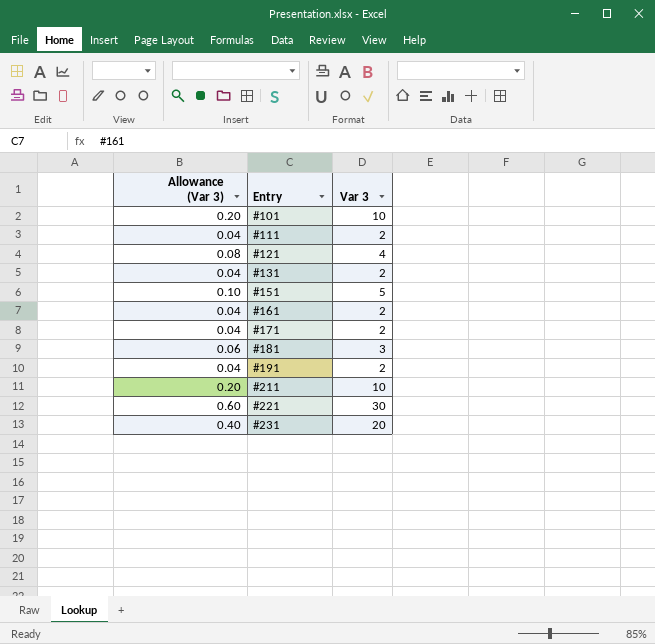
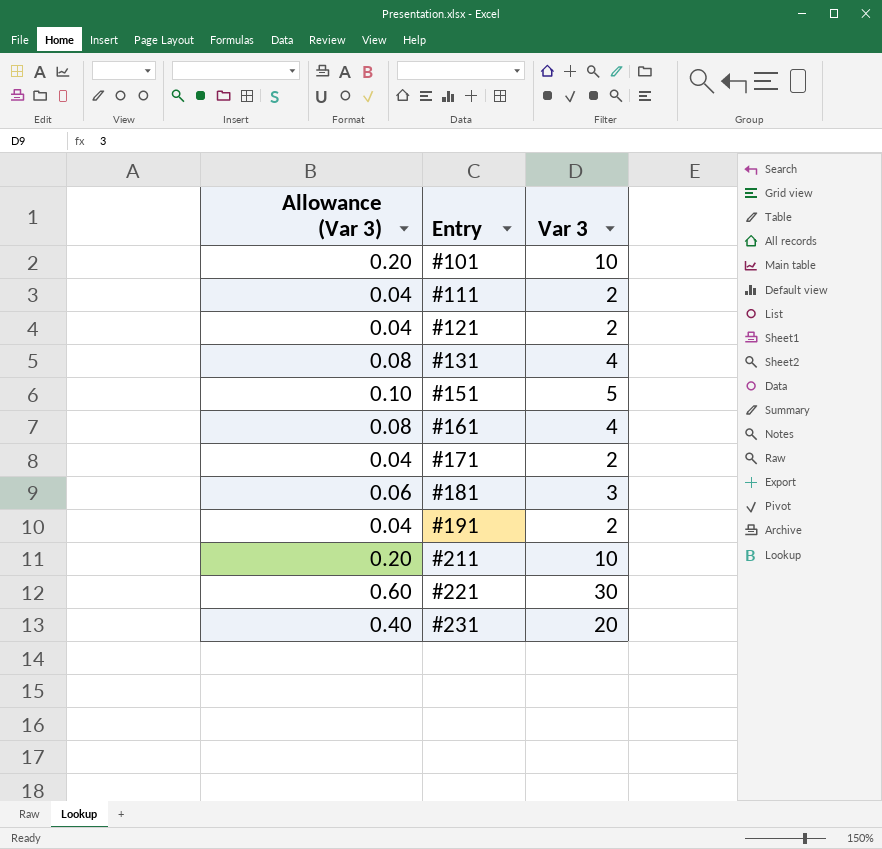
#121 | Allowance (Var 3): 0.08 -> 0.04
#121 | Var 3: 4 -> 2
#131 | Allowance (Var 3): 0.04 -> 0.08
#131 | Var 3: 2 -> 4
#161 | Allowance (Var 3): 0.04 -> 0.08
#161 | Var 3: 2 -> 4

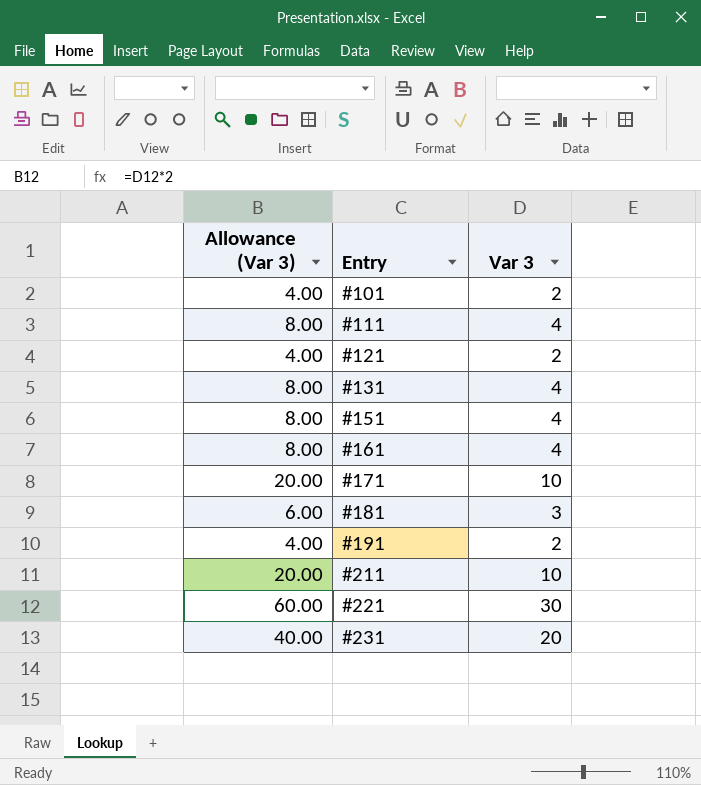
column Allowance (Var 3) | formula: [Var 3] * 0.02 -> [Var 3] * 2
#101 | Var 3: 10 -> 2
#111 | Var 3: 2 -> 4
#151 | Var 3: 5 -> 4
#171 | Var 3: 2 -> 10

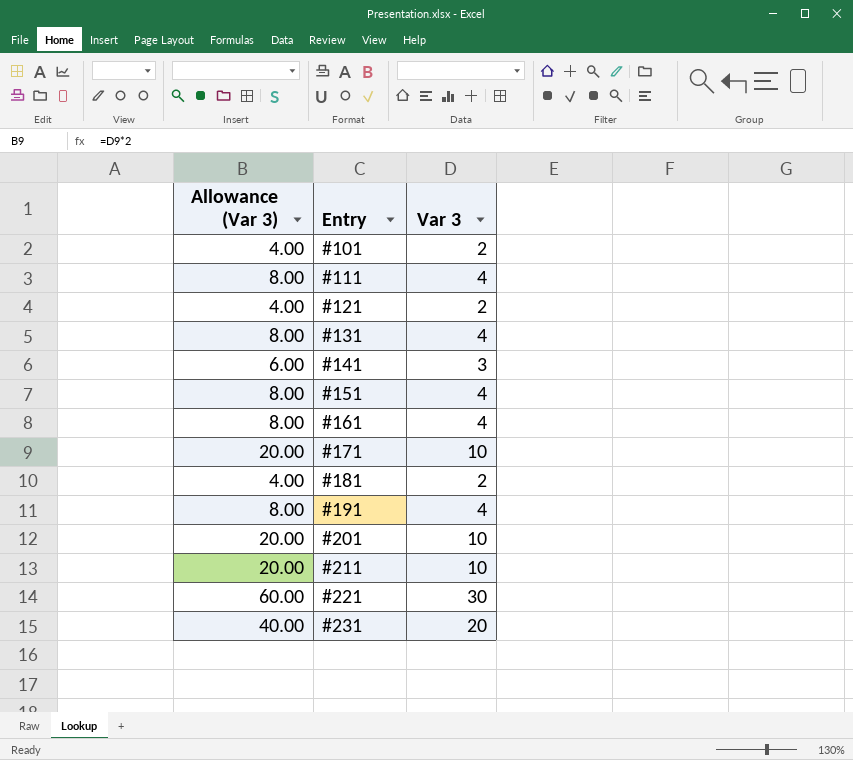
row #141: none -> 6.00 | 3
#181 | Allowance (Var 3): 6.00 -> 4.00
#181 | Var 3: 3 -> 2
#191 | Allowance (Var 3): 4.00 -> 8.00
#191 | Var 3: 2 -> 4
row #201: none -> 20.00 | 10

